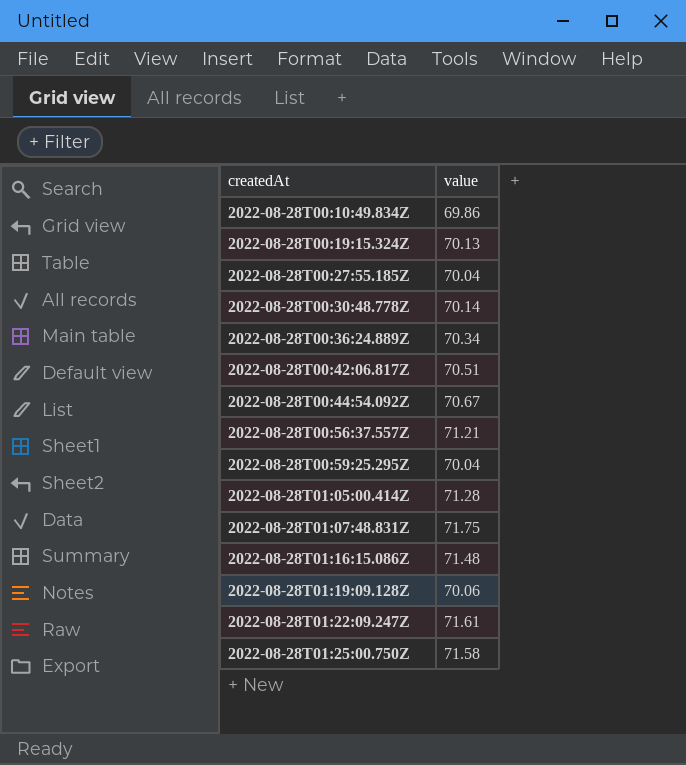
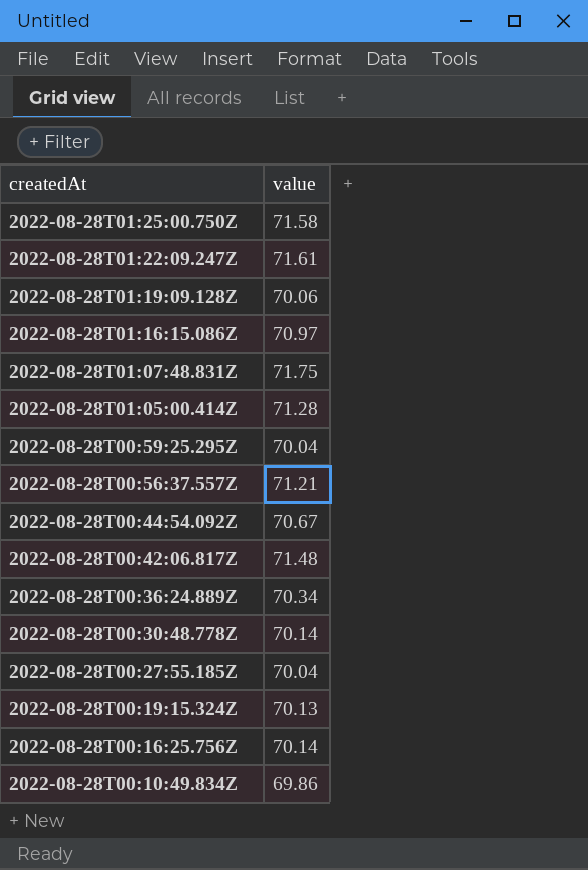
row order: createdAt ascending -> createdAt descending
2022-08-28T01:16:15.086Z | value: 71.48 -> 70.97
2022-08-28T00:42:06.817Z | value: 70.51 -> 71.48
row 2022-08-28T00:16:25.756Z: none -> 70.14

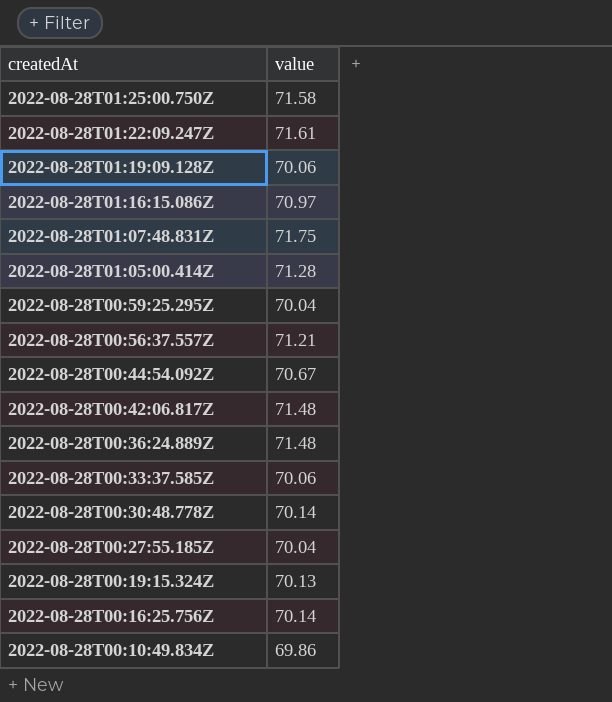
2022-08-28T00:36:24.889Z | value: 70.34 -> 71.48
row 2022-08-28T00:33:37.585Z: none -> 70.06

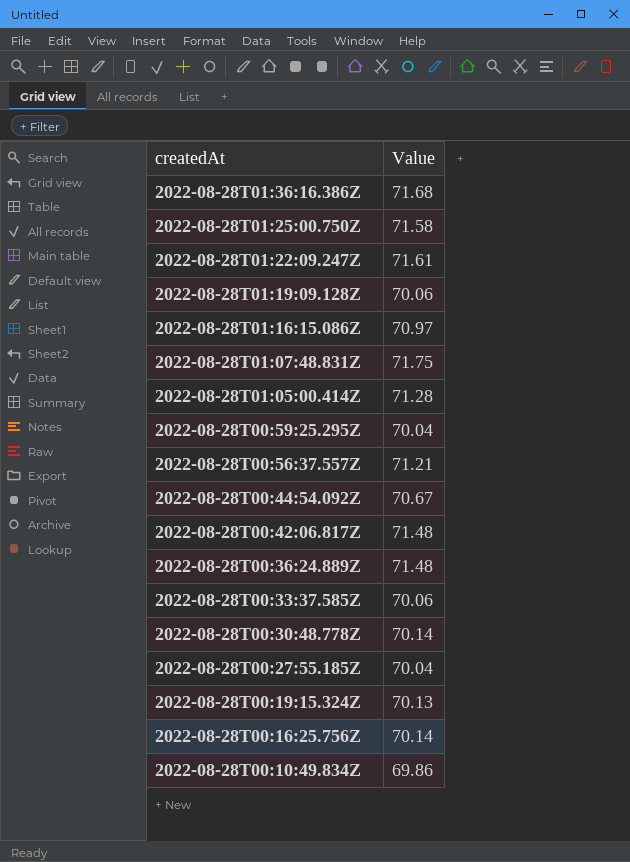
column name: value -> Value
row 2022-08-28T01:36:16.386Z: none -> 71.68

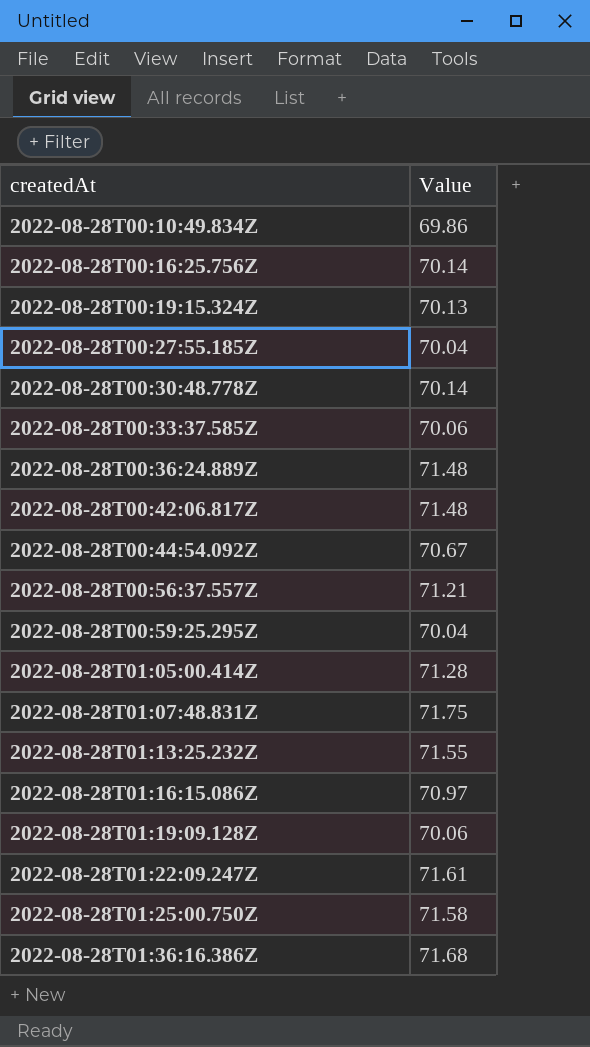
row order: createdAt descending -> createdAt ascending
row 2022-08-28T01:13:25.232Z: none -> 71.55

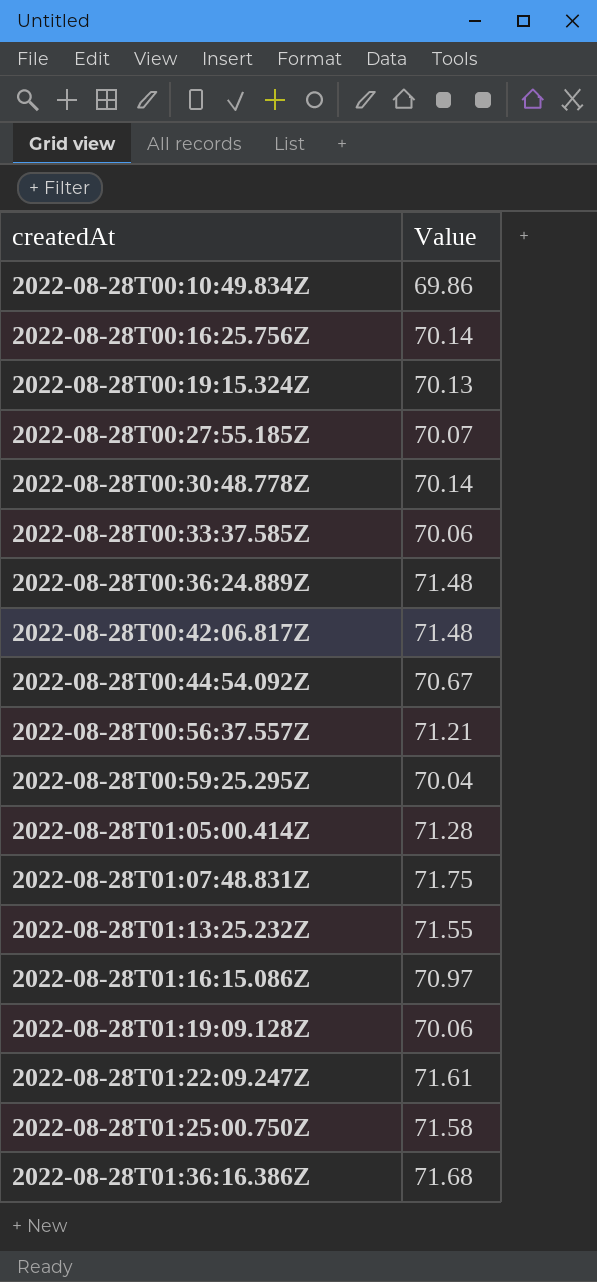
2022-08-28T00:27:55.185Z | Value: 70.04 -> 70.07

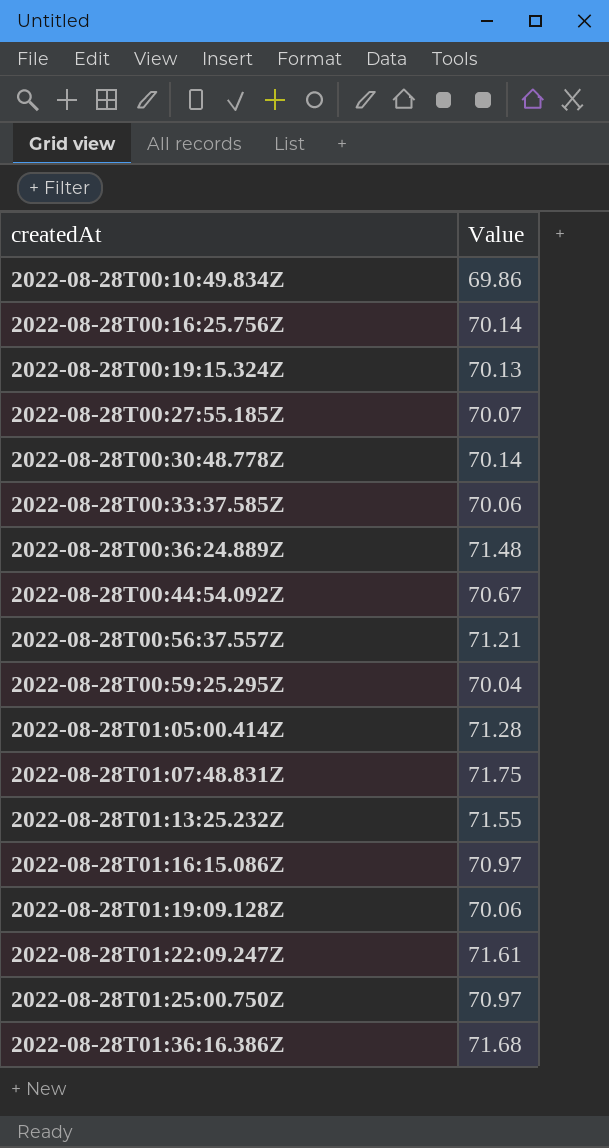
row 2022-08-28T00:42:06.817Z: 71.48 -> none
2022-08-28T01:25:00.750Z | Value: 71.58 -> 70.97

